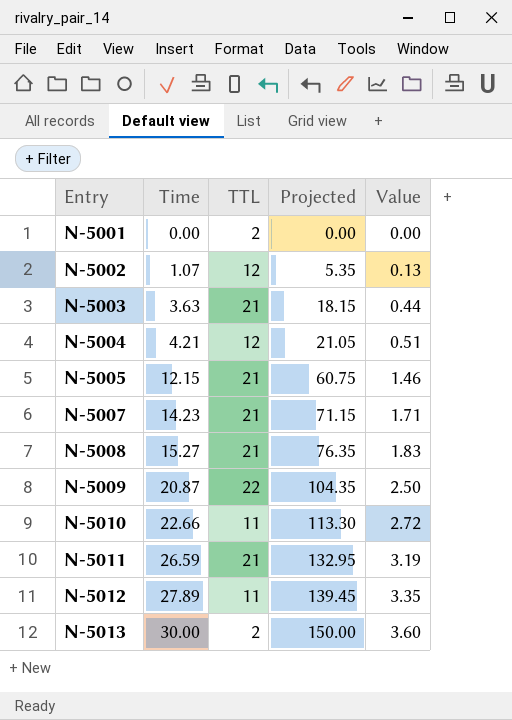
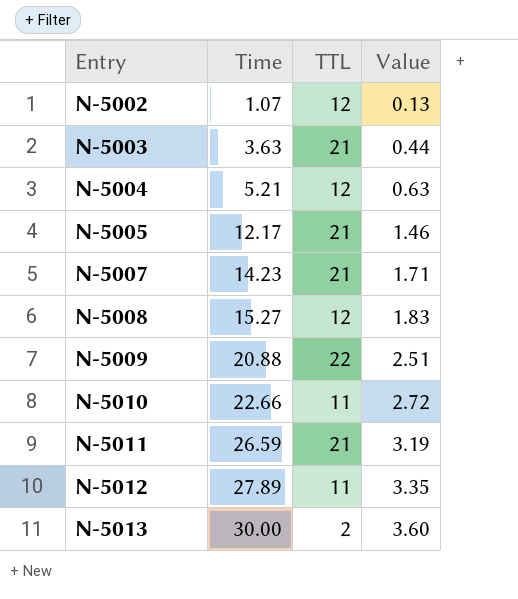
column Projected | formula: [Time] * 5 -> none
row N-5001: 0.00 | 2 | 0.00 | 0.00 -> none
N-5004 | Time: 4.21 -> 5.21
N-5004 | Value: 0.51 -> 0.63
N-5005 | Time: 12.15 -> 12.17
N-5008 | TTL: 21 -> 12
N-5009 | Time: 20.87 -> 20.88
N-5009 | Value: 2.50 -> 2.51

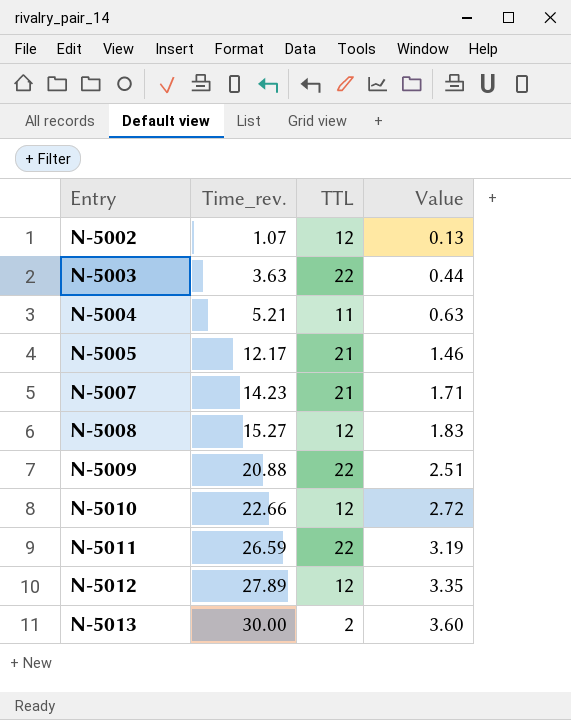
column name: Time -> Time_rev.
N-5003 | TTL: 21 -> 22
N-5004 | TTL: 12 -> 11
N-5010 | TTL: 11 -> 12
N-5011 | TTL: 21 -> 22
N-5012 | TTL: 11 -> 12

